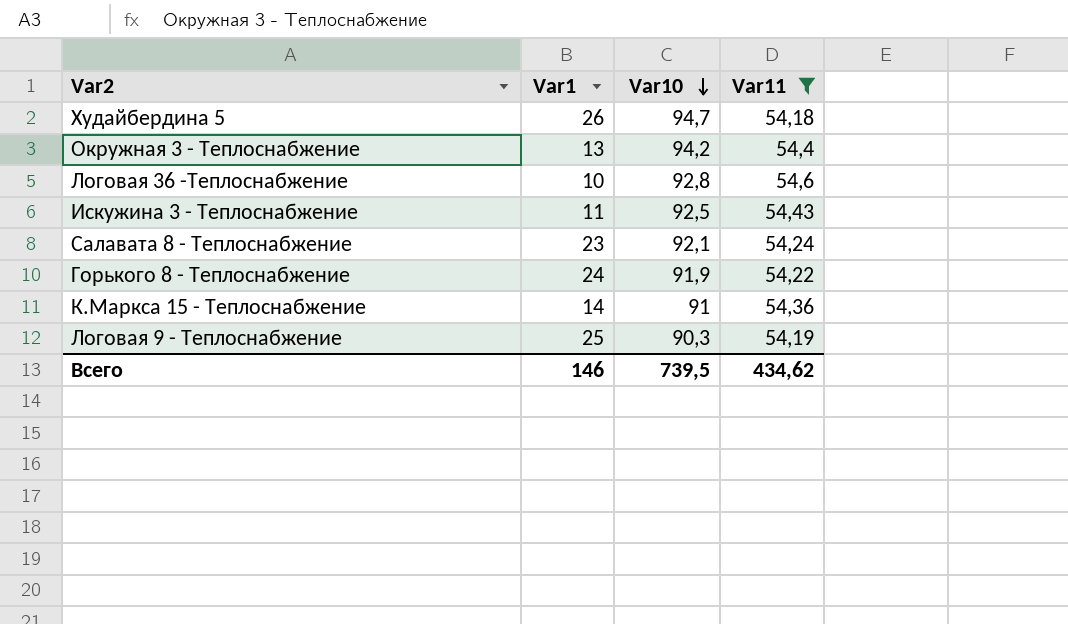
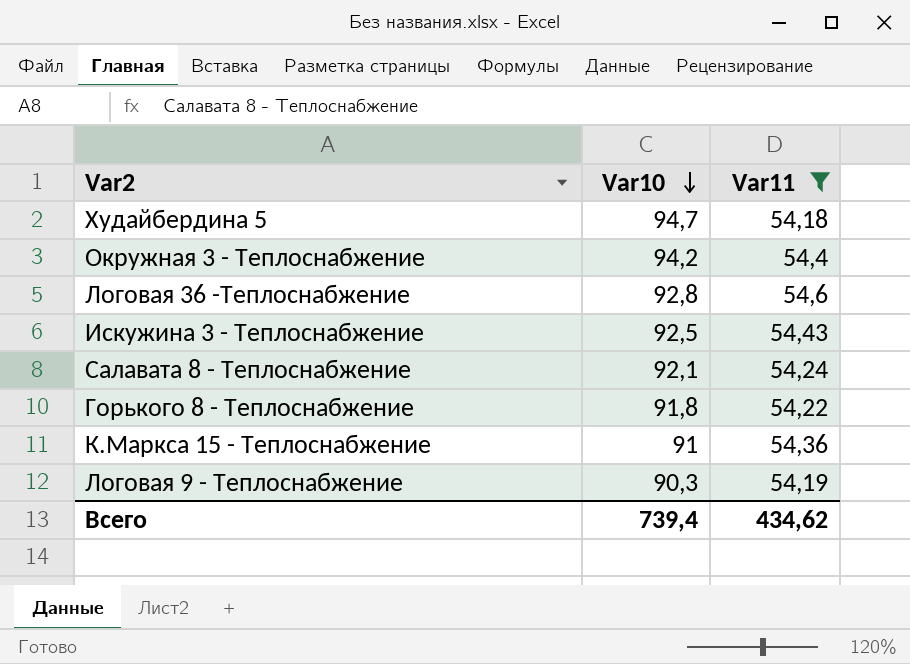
column Var1 | position: 2 -> none
Горького 8 - Теплоснабжение | Var10: 91,9 -> 91,8
Всего | Var10: 739,5 -> 739,4

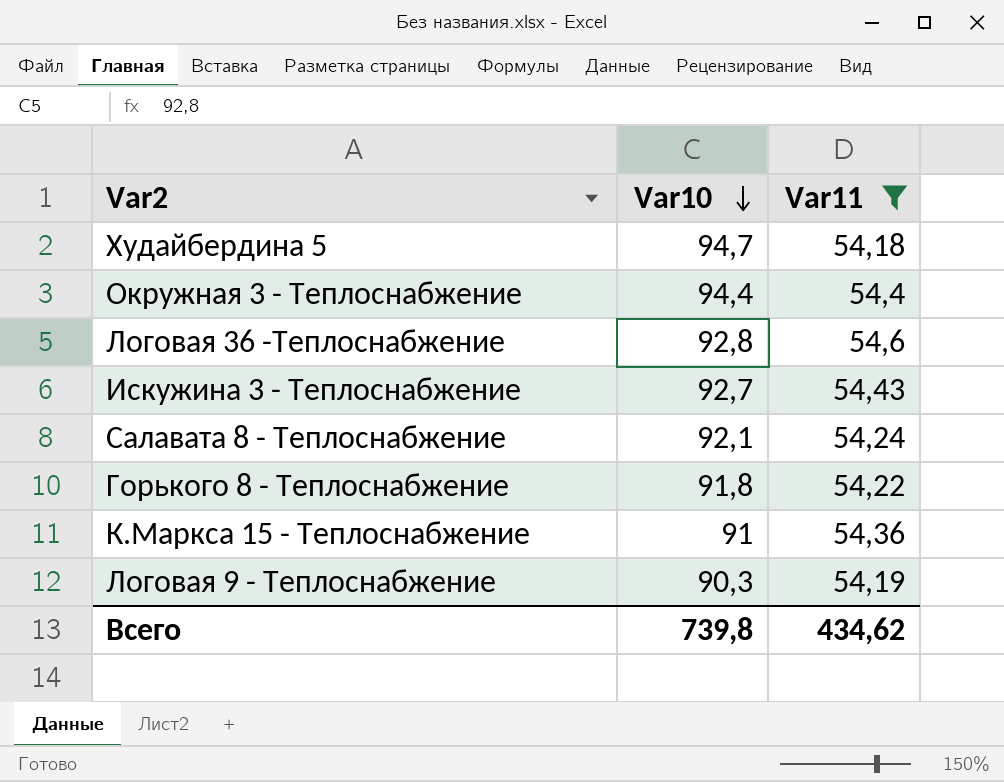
Окружная 3 - Теплоснабжение | Var10: 94,2 -> 94,4
Искужина 3 - Теплоснабжение | Var10: 92,5 -> 92,7
Всего | Var10: 739,4 -> 739,8

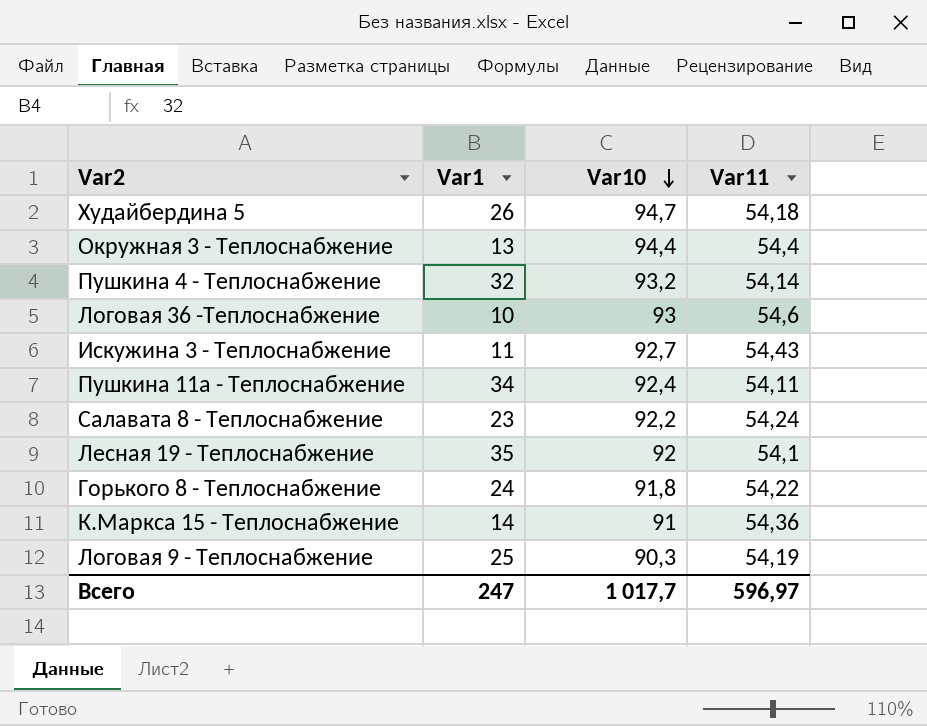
filter: Var11 >= 54,18 -> none
column Var1 | position: none -> 2
Логовая 36 -Теплоснабжение | Var10: 92,8 -> 93
Салавата 8 - Теплоснабжение | Var10: 92,1 -> 92,2
Всего | Var10: 739,8 -> 1 017,7
Всего | Var11: 434,62 -> 596,97

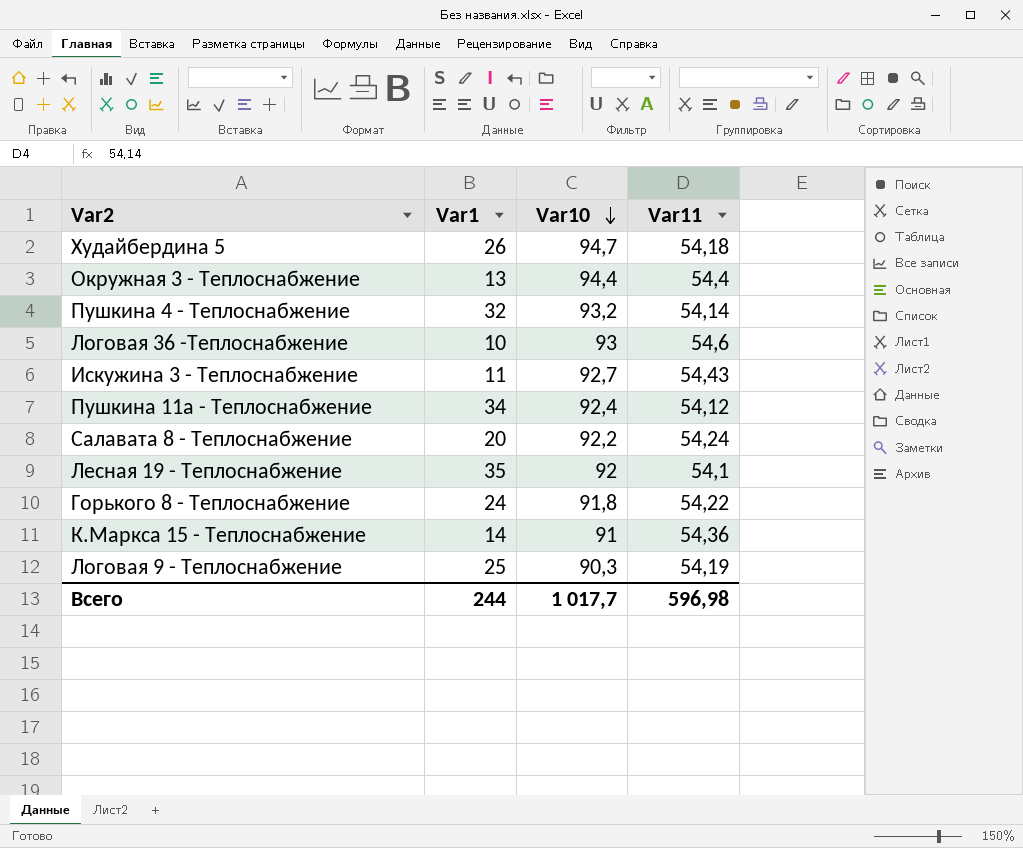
Пушкина 11а - Теплоснабжение | Var11: 54,11 -> 54,12
Салавата 8 - Теплоснабжение | Var1: 23 -> 20
Всего | Var1: 247 -> 244
Всего | Var11: 596,97 -> 596,98

